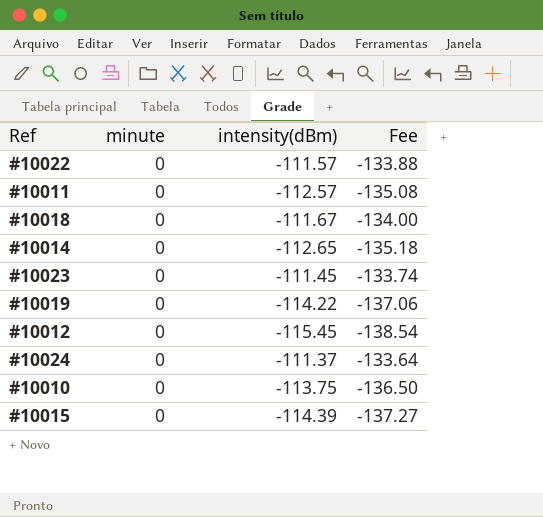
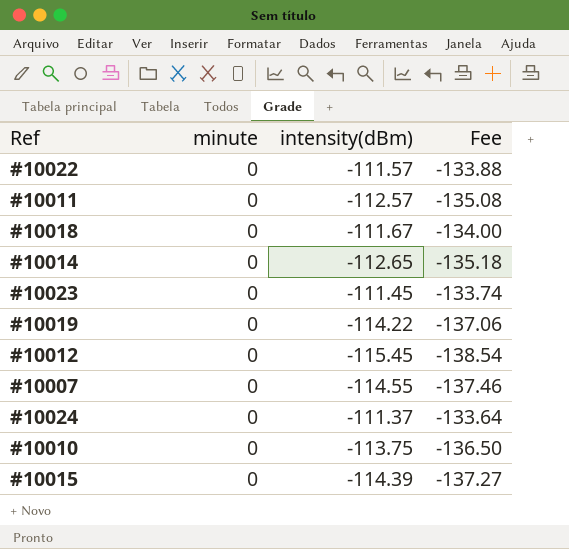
row #10007: none -> 0 | -114.55 | -137.46

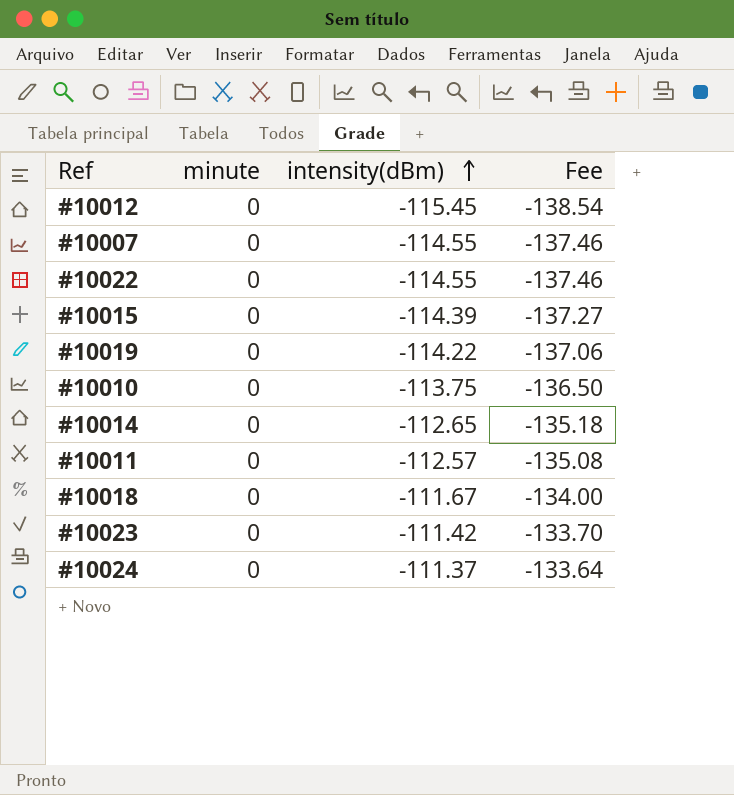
row order: none -> intensity(dBm) ascending
#10022 | intensity(dBm): -111.57 -> -114.55
#10022 | Fee: -133.88 -> -137.46
#10023 | intensity(dBm): -111.45 -> -111.42
#10023 | Fee: -133.74 -> -133.70

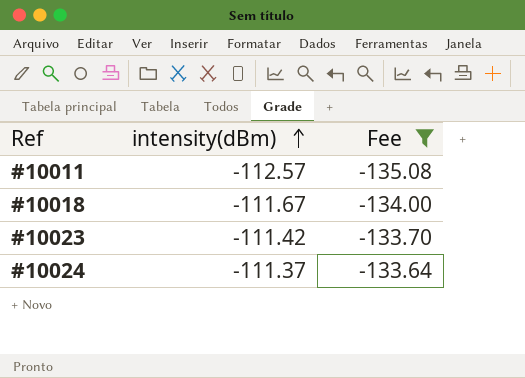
filter: none -> Fee >= -135.08
column minute | position: 2 -> none

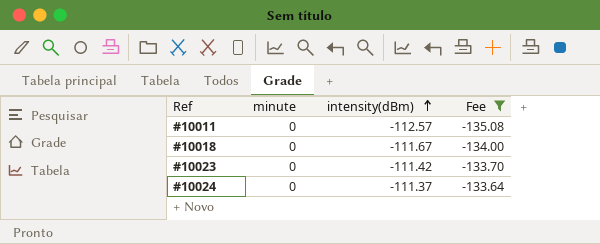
column minute | position: none -> 2

